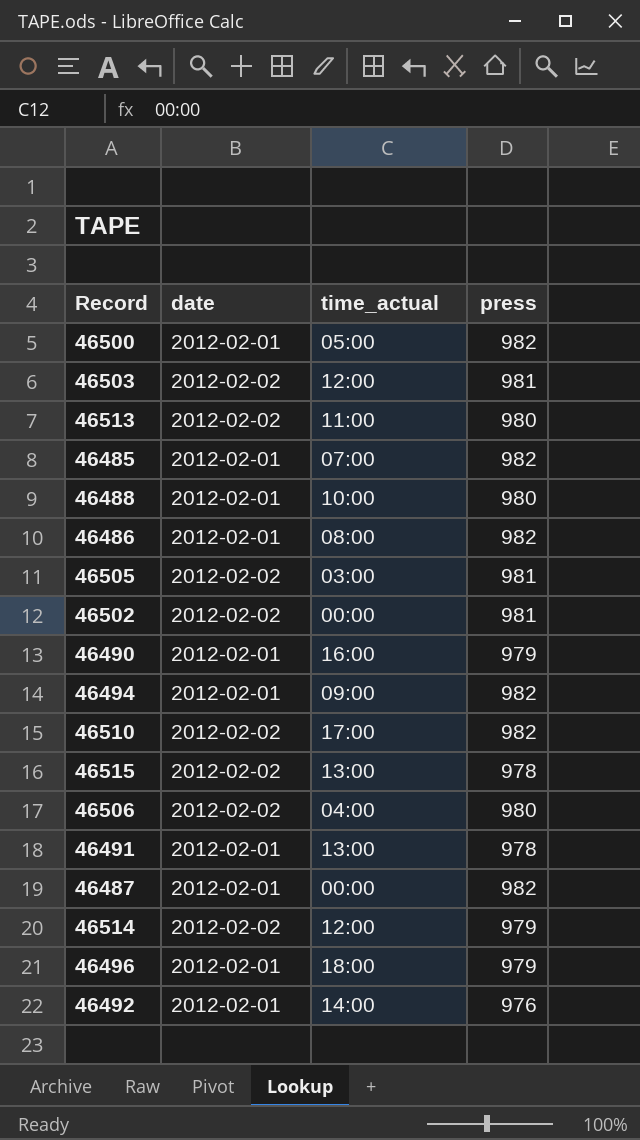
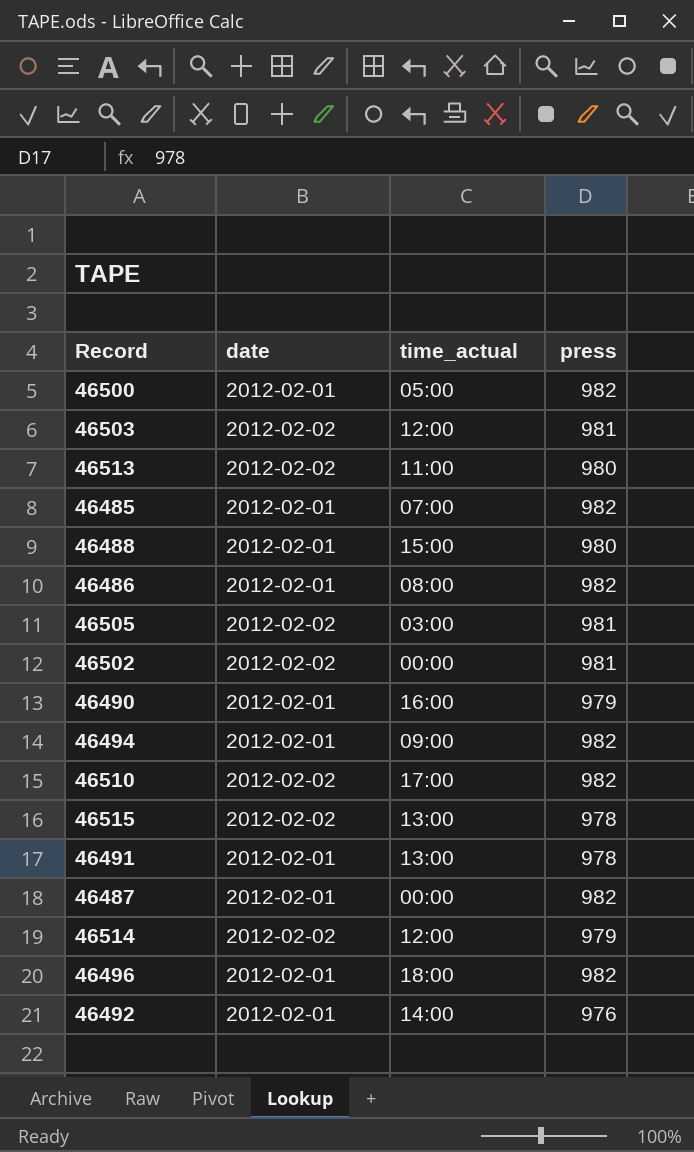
row 46506: 2012-02-02 | 04:00 | 980 -> none
46488 | time_actual: 10:00 -> 15:00
46496 | press: 979 -> 982

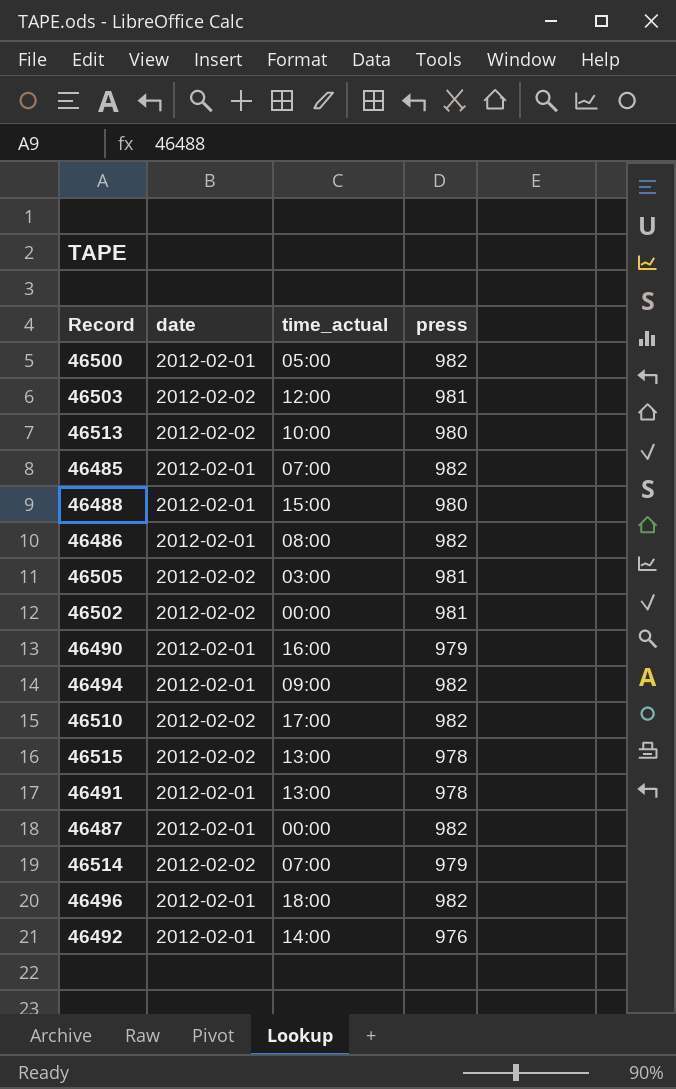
46513 | time_actual: 11:00 -> 10:00
46514 | time_actual: 12:00 -> 07:00

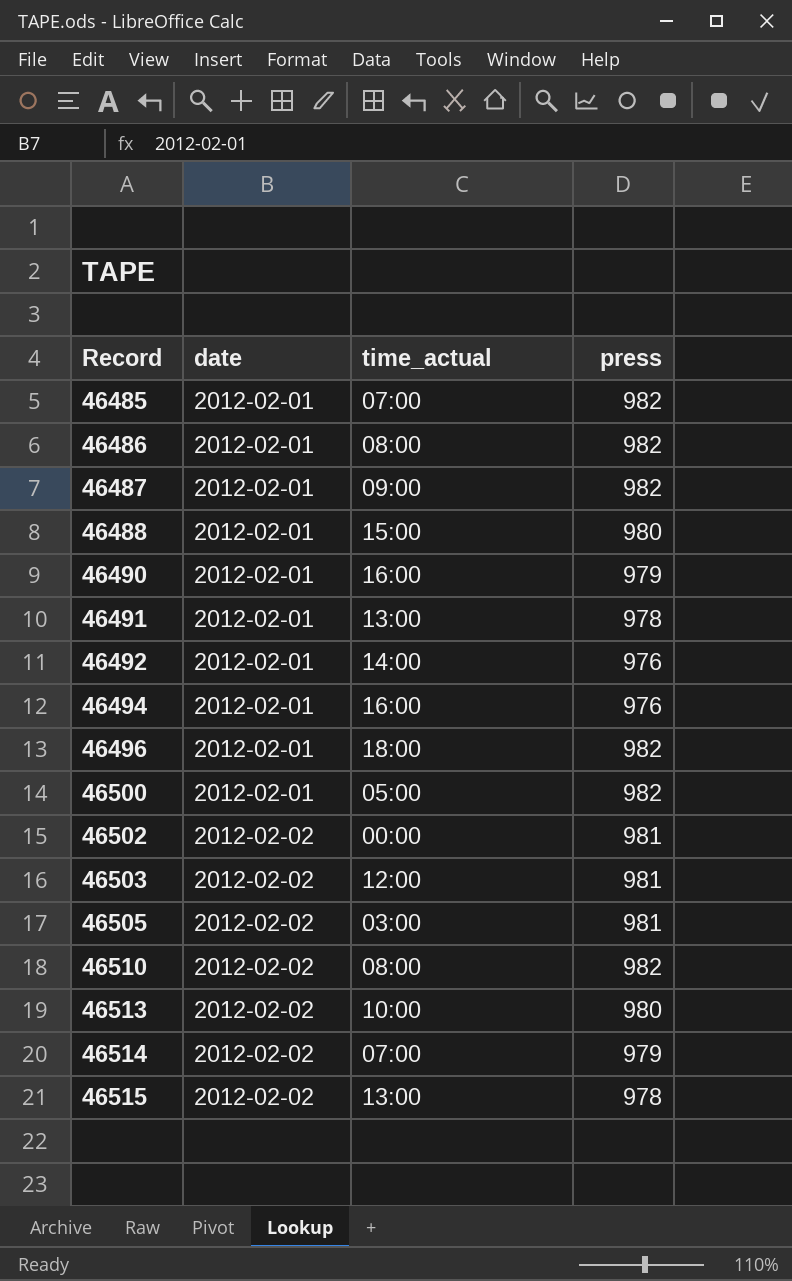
row order: none -> Record ascending
46487 | time_actual: 00:00 -> 09:00
46494 | time_actual: 09:00 -> 16:00
46494 | press: 982 -> 976
46510 | time_actual: 17:00 -> 08:00

